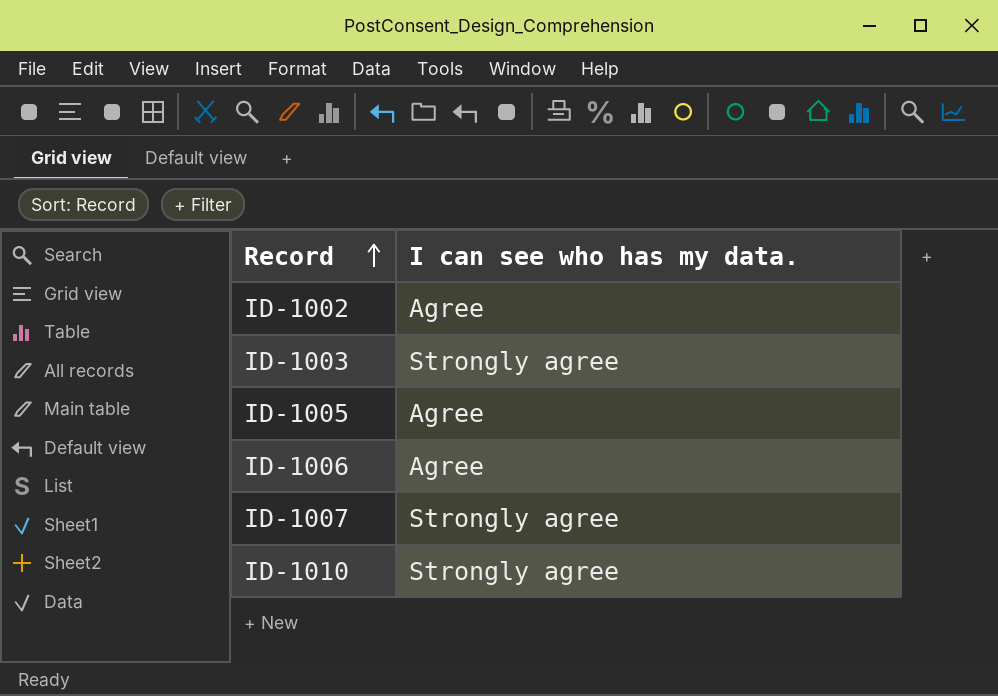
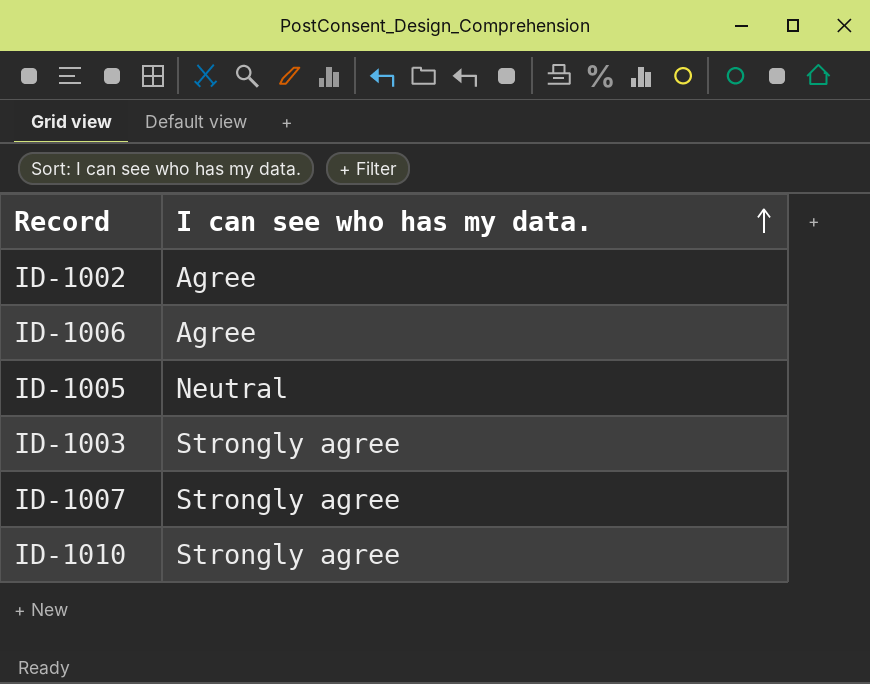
row order: Record ascending -> I can see who has my data. ascending
ID-1005 | I can see who has my data.: Agree -> Neutral

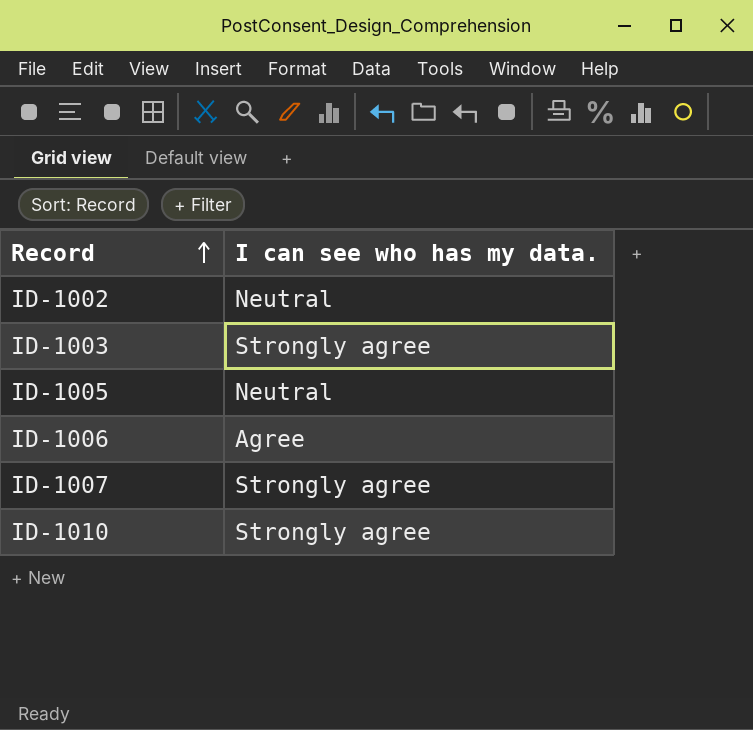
row order: I can see who has my data. ascending -> Record ascending
ID-1002 | I can see who has my data.: Agree -> Neutral

